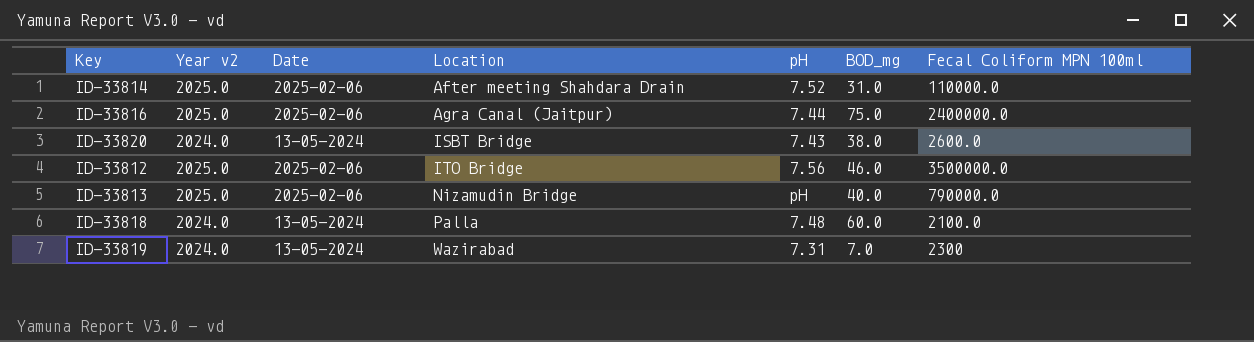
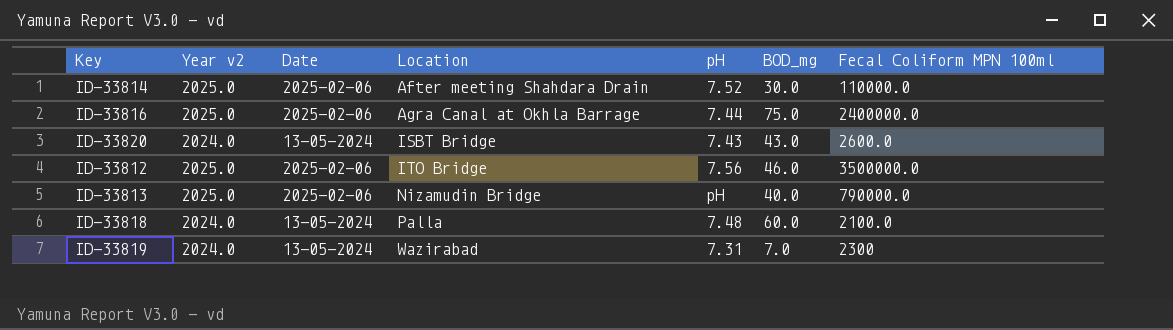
ID-33814 | BOD_mg: 31.0 -> 30.0
ID-33816 | Location: Agra Canal (Jaitpur) -> Agra Canal at Okhla Barrage
ID-33820 | BOD_mg: 38.0 -> 43.0

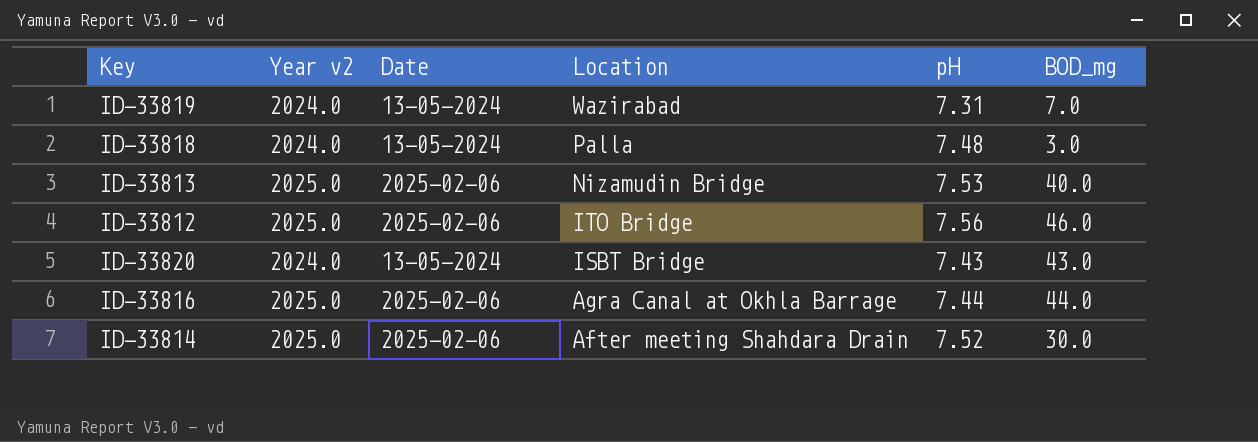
row order: Location ascending -> Location descending
column Fecal Coliform MPN 100ml | position: 7 -> none
ID-33818 | BOD_mg: 60.0 -> 3.0
ID-33813 | pH: pH -> 7.53
ID-33816 | BOD_mg: 75.0 -> 44.0

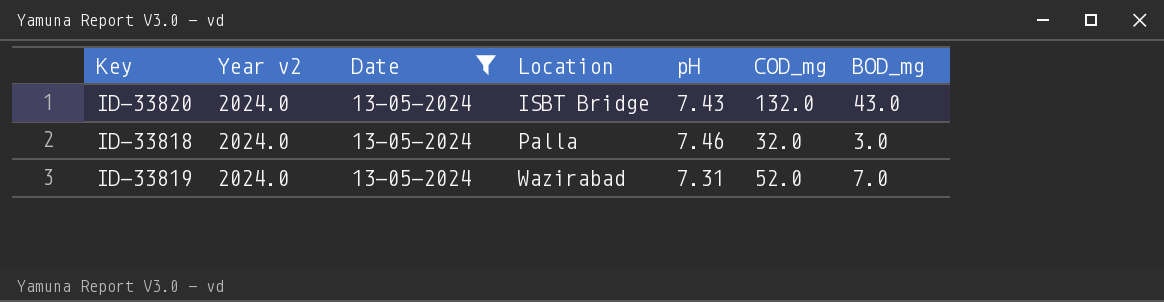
filter: none -> Date = 13-05-2024
row order: Location descending -> Location ascending
column COD_mg | position: none -> 6
ID-33818 | pH: 7.48 -> 7.46

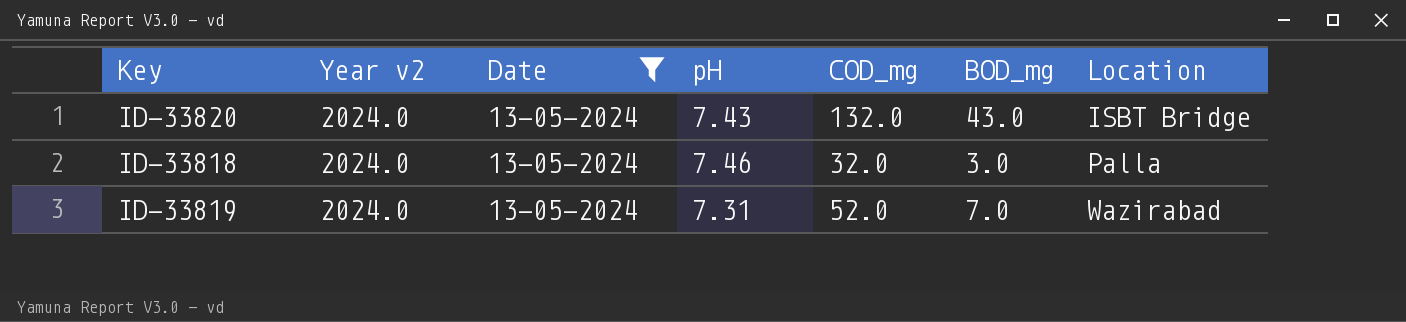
column Location | position: 4 -> 7

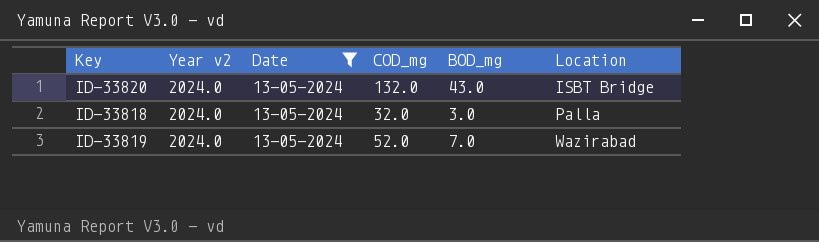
column pH | position: 4 -> none

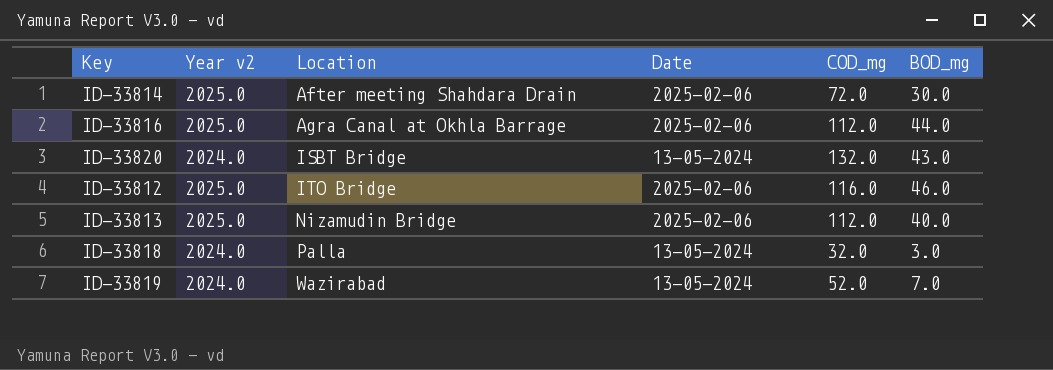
filter: Date = 13-05-2024 -> none
column Location | position: 6 -> 3

